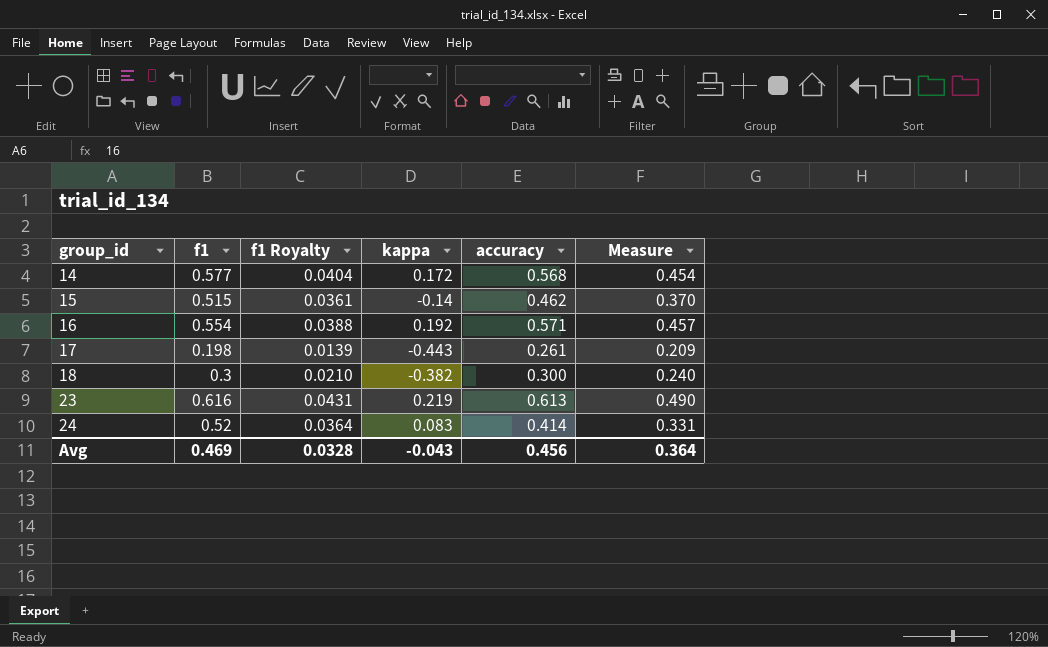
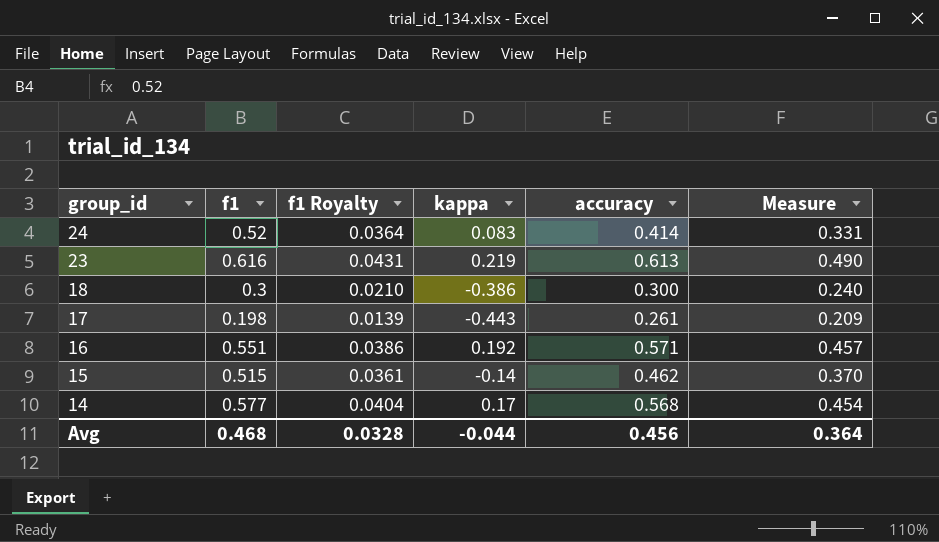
row order: group_id ascending -> group_id descending
18 | kappa: -0.382 -> -0.386
16 | f1: 0.554 -> 0.551
16 | f1 Royalty: 0.0388 -> 0.0386
14 | kappa: 0.172 -> 0.17
Avg | f1: 0.469 -> 0.468
Avg | kappa: -0.043 -> -0.044

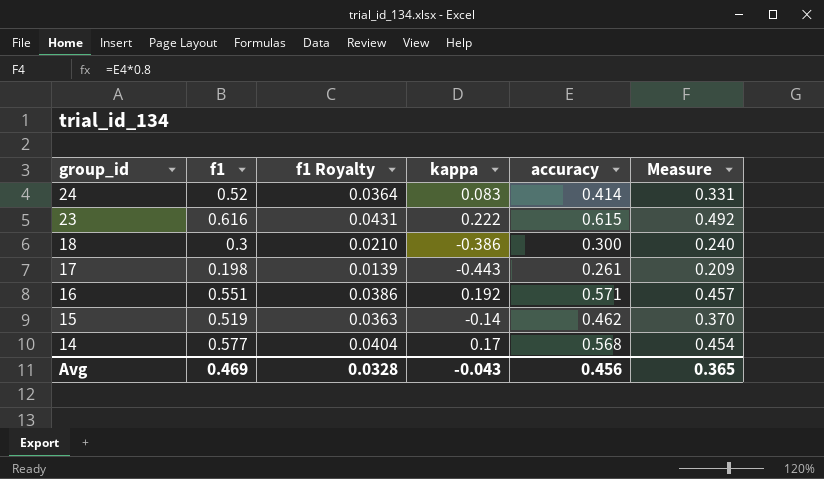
23 | kappa: 0.219 -> 0.222
23 | accuracy: 0.613 -> 0.615
23 | Measure: 0.490 -> 0.492
15 | f1: 0.515 -> 0.519
15 | f1 Royalty: 0.0361 -> 0.0363
Avg | f1: 0.468 -> 0.469
Avg | kappa: -0.044 -> -0.043
Avg | Measure: 0.364 -> 0.365

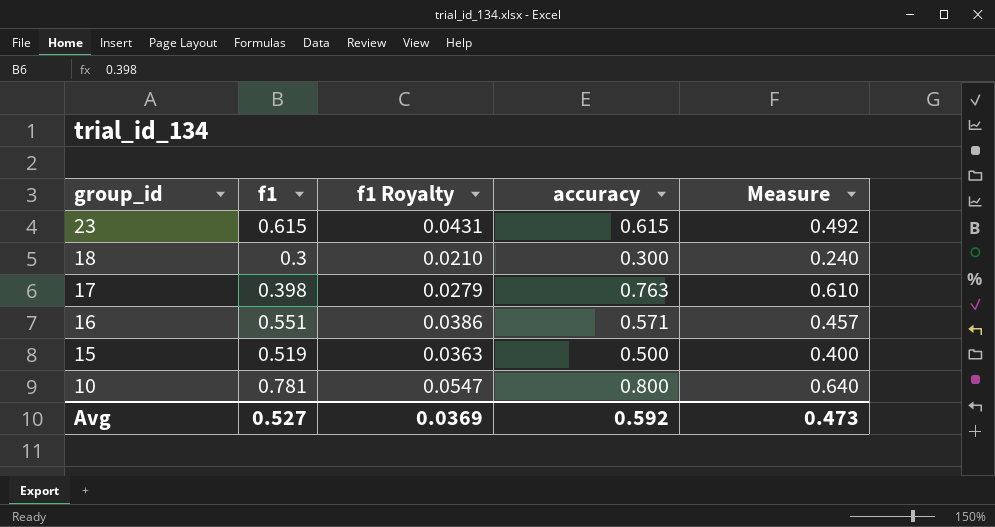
column kappa | position: 4 -> none
row 24: 0.52 | 0.0364 | 0.083 | 0.414 | 0.331 -> none
row 14: 0.577 | 0.0404 | 0.17 | 0.568 | 0.454 -> none
23 | f1: 0.616 -> 0.615
17 | f1: 0.198 -> 0.398
17 | f1 Royalty: 0.0139 -> 0.0279
17 | accuracy: 0.261 -> 0.763
17 | Measure: 0.209 -> 0.610
15 | accuracy: 0.462 -> 0.500
15 | Measure: 0.370 -> 0.400
row 10: none -> 0.781 | 0.0547 | 0.800 | 0.640
Avg | f1: 0.469 -> 0.527
Avg | f1 Royalty: 0.0328 -> 0.0369
Avg | accuracy: 0.456 -> 0.592
Avg | Measure: 0.365 -> 0.473

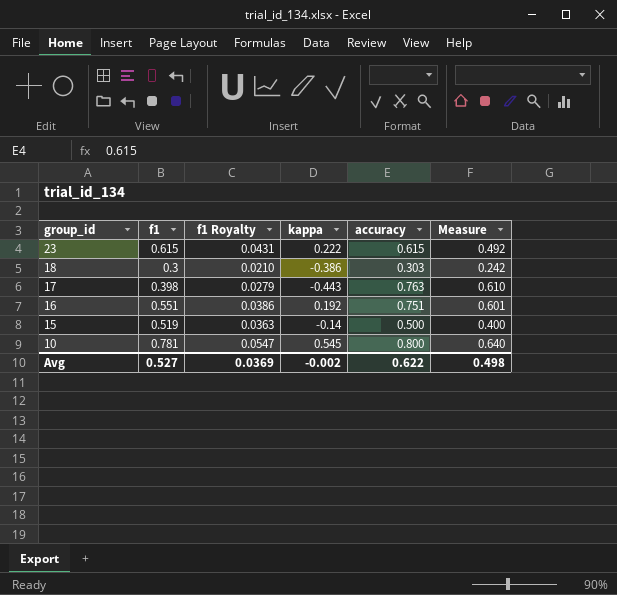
column kappa | position: none -> 4
18 | accuracy: 0.300 -> 0.303
18 | Measure: 0.240 -> 0.242
16 | accuracy: 0.571 -> 0.751
16 | Measure: 0.457 -> 0.601
Avg | accuracy: 0.592 -> 0.622
Avg | Measure: 0.473 -> 0.498

